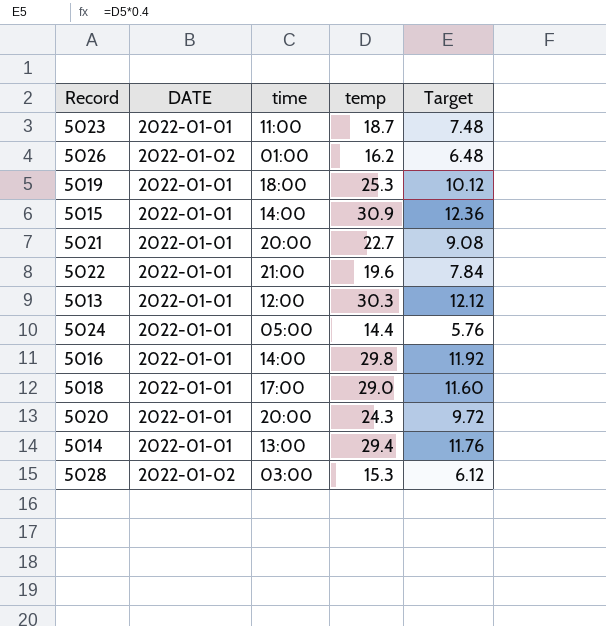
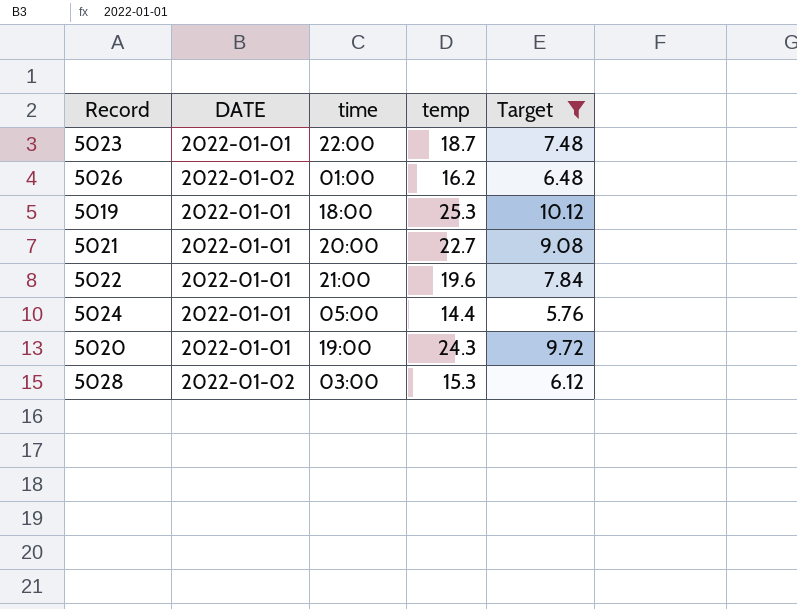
filter: none -> Target <= 10.12
5023 | time: 11:00 -> 22:00
5020 | time: 20:00 -> 19:00

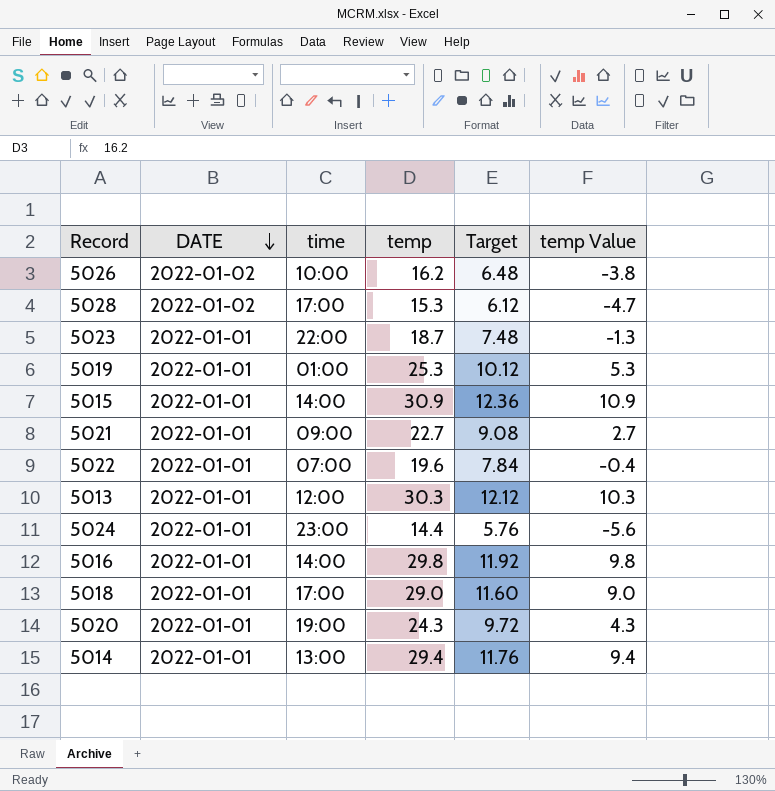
filter: Target <= 10.12 -> none
row order: none -> DATE descending
column temp Value | formula: none -> [temp] - 20
5026 | time: 01:00 -> 10:00
5028 | time: 03:00 -> 17:00
5019 | time: 18:00 -> 01:00
5021 | time: 20:00 -> 09:00
5022 | time: 21:00 -> 07:00
5024 | time: 05:00 -> 23:00

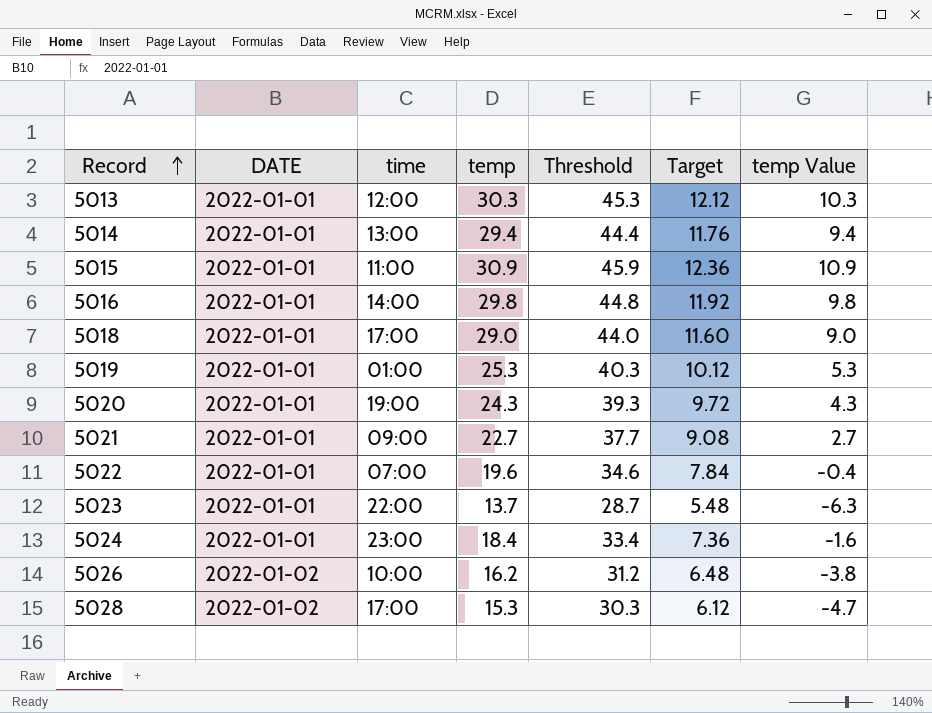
row order: DATE descending -> Record ascending
column Threshold | formula: none -> [temp] + 15
5015 | time: 14:00 -> 11:00
5023 | temp: 18.7 -> 13.7
5023 | Target: 7.48 -> 5.48
5023 | temp Value: -1.3 -> -6.3
5024 | temp: 14.4 -> 18.4
5024 | Target: 5.76 -> 7.36
5024 | temp Value: -5.6 -> -1.6

